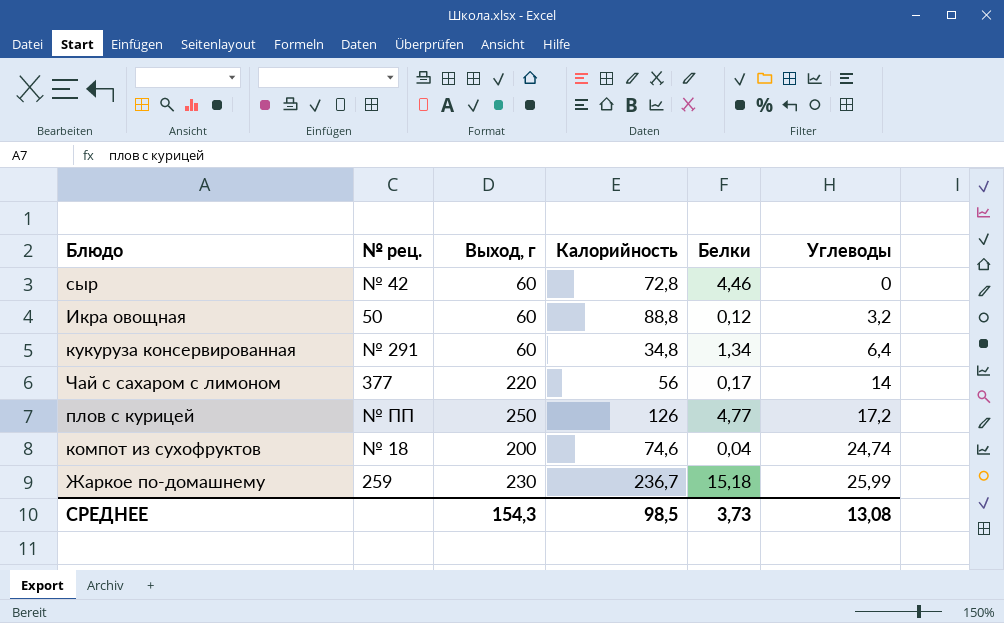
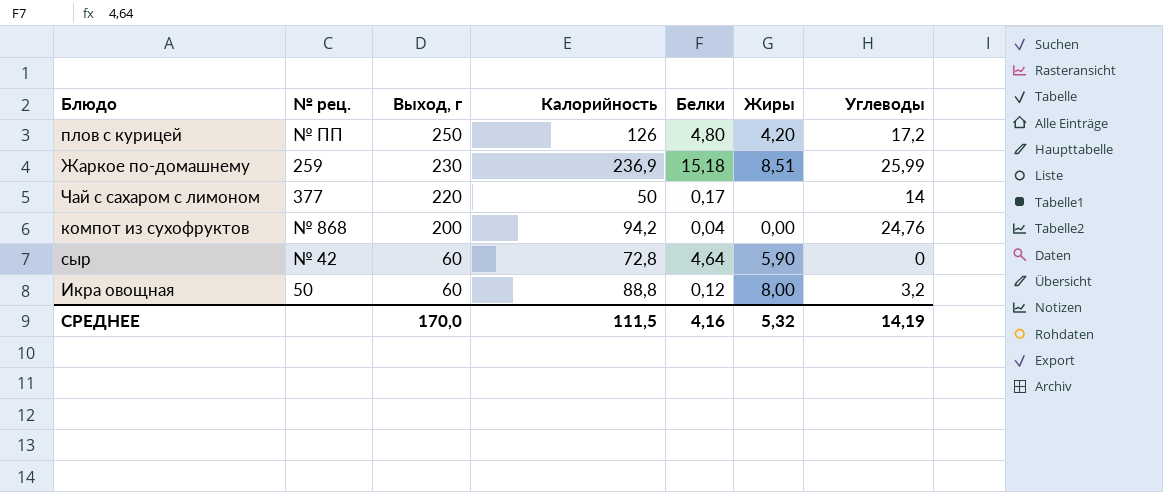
row order: Углеводы ascending -> Выход, г descending
column Жиры | position: none -> 6
row кукуруза консервированная: № 291 | 60 | 34,8 | 1,34 | 6,4 -> none
плов с курицей | Белки: 4,77 -> 4,80
Жаркое по-домашнему | Калорийность: 236,7 -> 236,9
Чай с сахаром с лимоном | Калорийность: 56 -> 50
компот из сухофруктов | № рец.: № 18 -> № 868
компот из сухофруктов | Калорийность: 74,6 -> 94,2
компот из сухофруктов | Углеводы: 24,74 -> 24,76
сыр | Белки: 4,46 -> 4,64
СРЕДНЕЕ | Выход, г: 154,3 -> 170,0
СРЕДНЕЕ | Калорийность: 98,5 -> 111,5
СРЕДНЕЕ | Белки: 3,73 -> 4,16
СРЕДНЕЕ | Углеводы: 13,08 -> 14,19

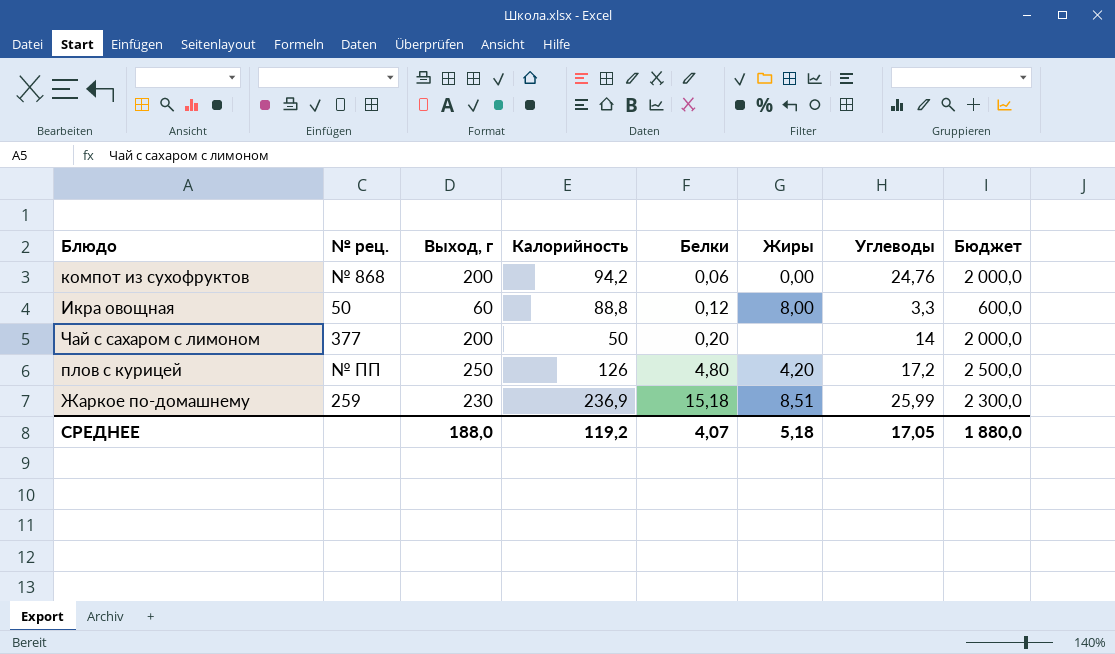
row order: Выход, г descending -> Белки ascending
column Бюджет | formula: none -> [Выход, г] * 10
row сыр: № 42 | 60 | 72,8 | 4,64 | 5,90 | 0 -> none
компот из сухофруктов | Белки: 0,04 -> 0,06
Икра овощная | Углеводы: 3,2 -> 3,3
Чай с сахаром с лимоном | Выход, г: 220 -> 200
Чай с сахаром с лимоном | Белки: 0,17 -> 0,20
СРЕДНЕЕ | Выход, г: 170,0 -> 188,0
СРЕДНЕЕ | Калорийность: 111,5 -> 119,2
СРЕДНЕЕ | Белки: 4,16 -> 4,07
СРЕДНЕЕ | Жиры: 5,32 -> 5,18
СРЕДНЕЕ | Углеводы: 14,19 -> 17,05

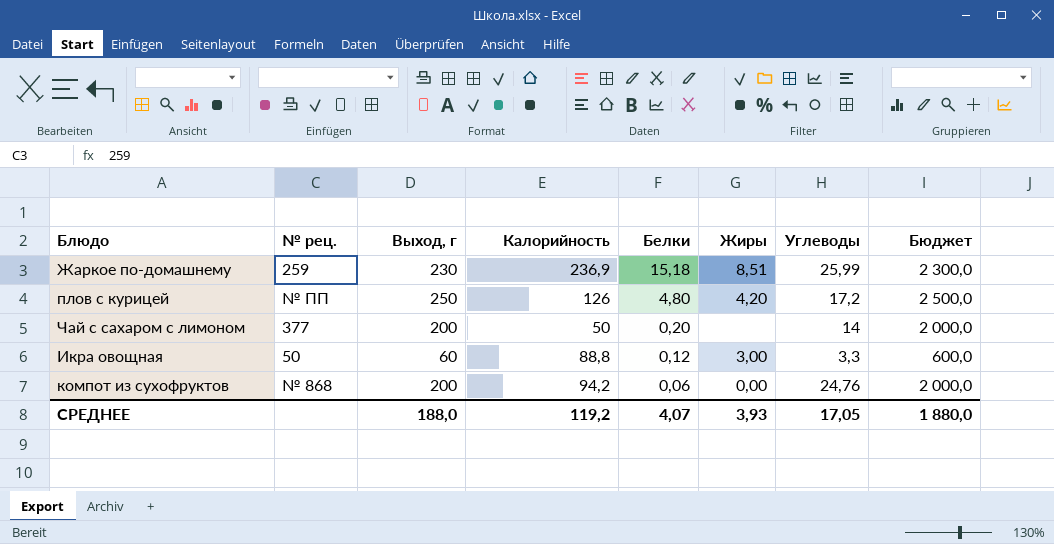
row order: Белки ascending -> Белки descending
Икра овощная | Жиры: 8,00 -> 3,00
СРЕДНЕЕ | Жиры: 5,18 -> 3,93

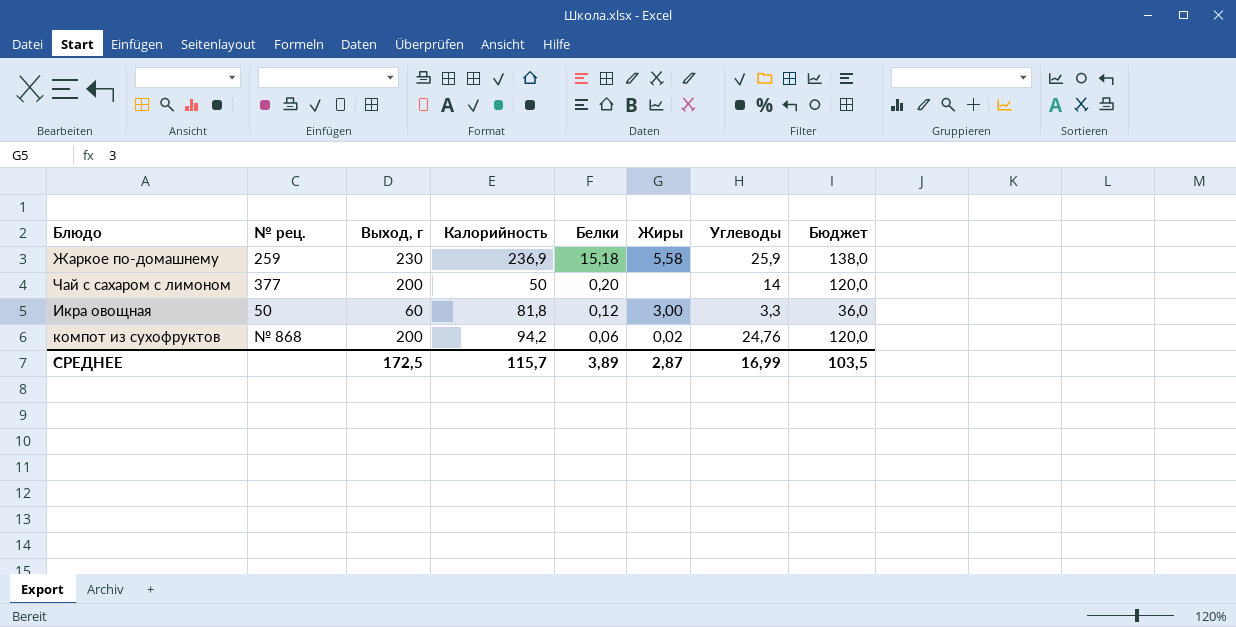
column Бюджет | formula: [Выход, г] * 10 -> [Выход, г] * 0,6
row плов с курицей: № ПП | 250 | 126 | 4,80 | 4,20 | 17,2 | 2 500,0 -> none
Жаркое по-домашнему | Жиры: 8,51 -> 5,58
Жаркое по-домашнему | Углеводы: 25,99 -> 25,9
Икра овощная | Калорийность: 88,8 -> 81,8
компот из сухофруктов | Жиры: 0,00 -> 0,02
СРЕДНЕЕ | Выход, г: 188,0 -> 172,5
СРЕДНЕЕ | Калорийность: 119,2 -> 115,7
СРЕДНЕЕ | Белки: 4,07 -> 3,89
СРЕДНЕЕ | Жиры: 3,93 -> 2,87
СРЕДНЕЕ | Углеводы: 17,05 -> 16,99
СРЕДНЕЕ | Бюджет: 1 880,0 -> 103,5

